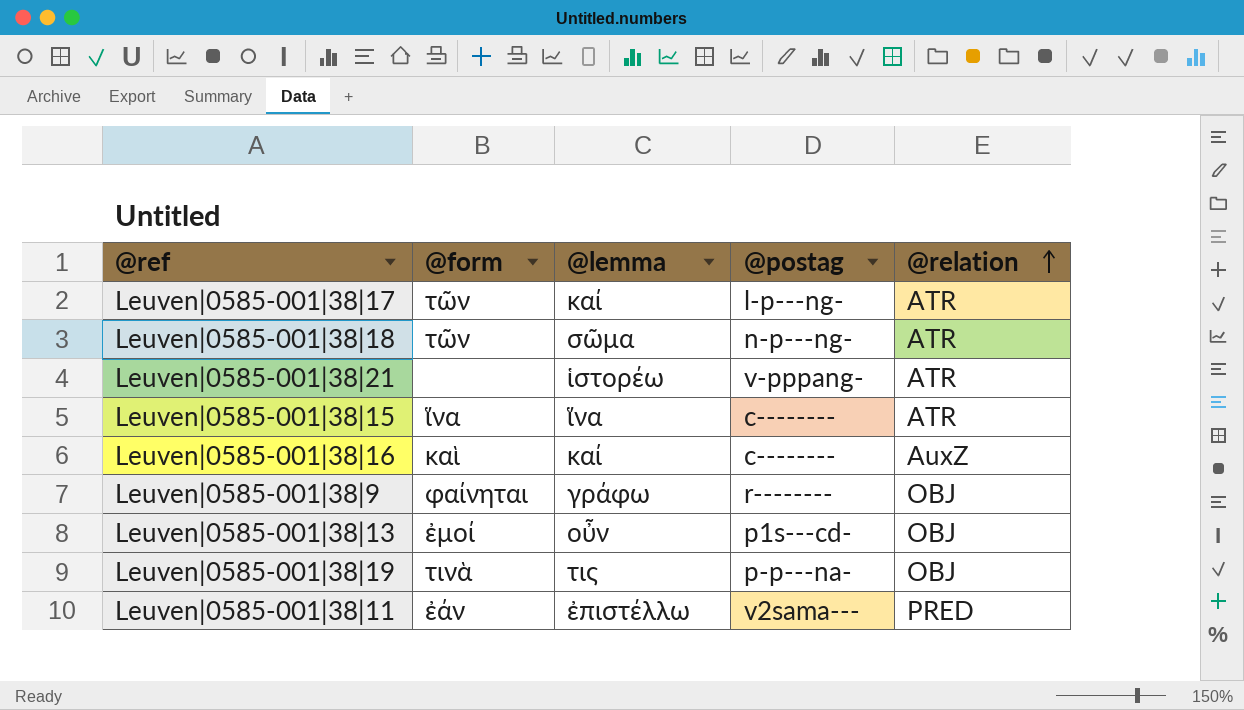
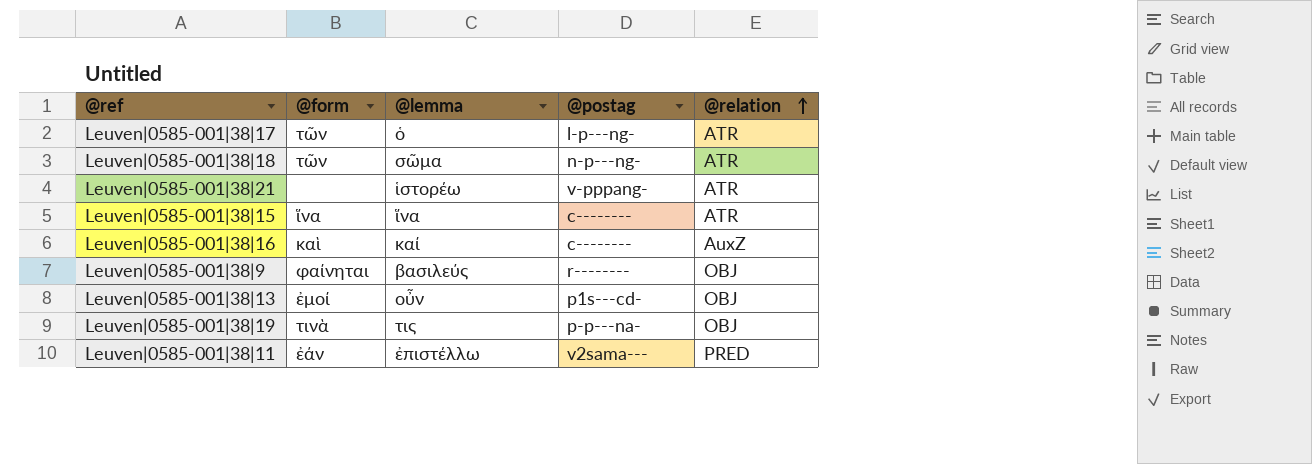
Leuven|0585-001|38|17 | @lemma: καί -> ὁ
Leuven|0585-001|38|9 | @lemma: γράφω -> βασιλεύς

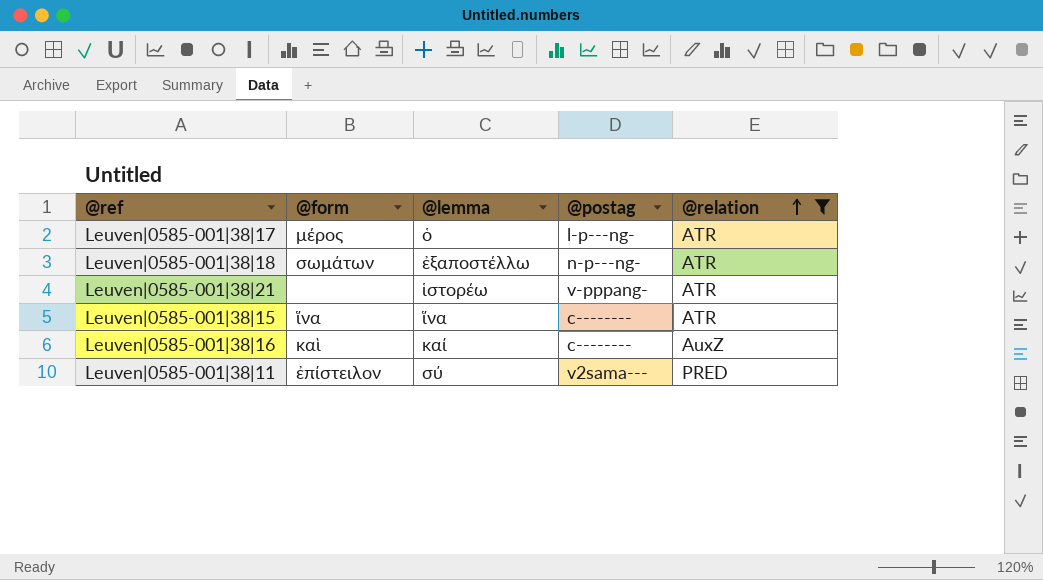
filter: none -> @relation != OBJ
Leuven|0585-001|38|17 | @form: τῶν -> μέρος
Leuven|0585-001|38|18 | @form: τῶν -> σωμάτων
Leuven|0585-001|38|18 | @lemma: σῶμα -> ἐξαποστέλλω
Leuven|0585-001|38|11 | @form: ἐάν -> ἐπίστειλον
Leuven|0585-001|38|11 | @lemma: ἐπιστέλλω -> σύ

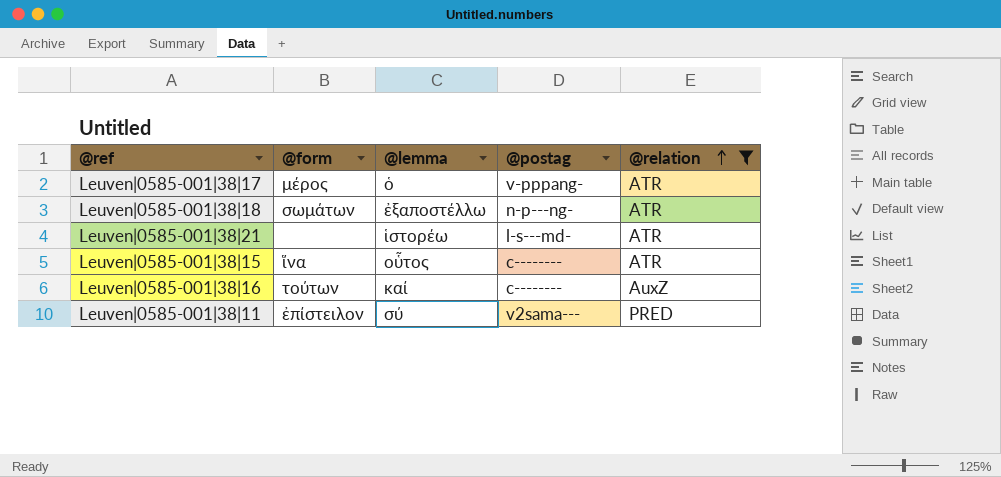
Leuven|0585-001|38|17 | @postag: l-p---ng- -> v-pppang-
Leuven|0585-001|38|21 | @postag: v-pppang- -> l-s---md-
Leuven|0585-001|38|15 | @lemma: ἵνα -> οὗτος
Leuven|0585-001|38|16 | @form: καὶ -> τούτων

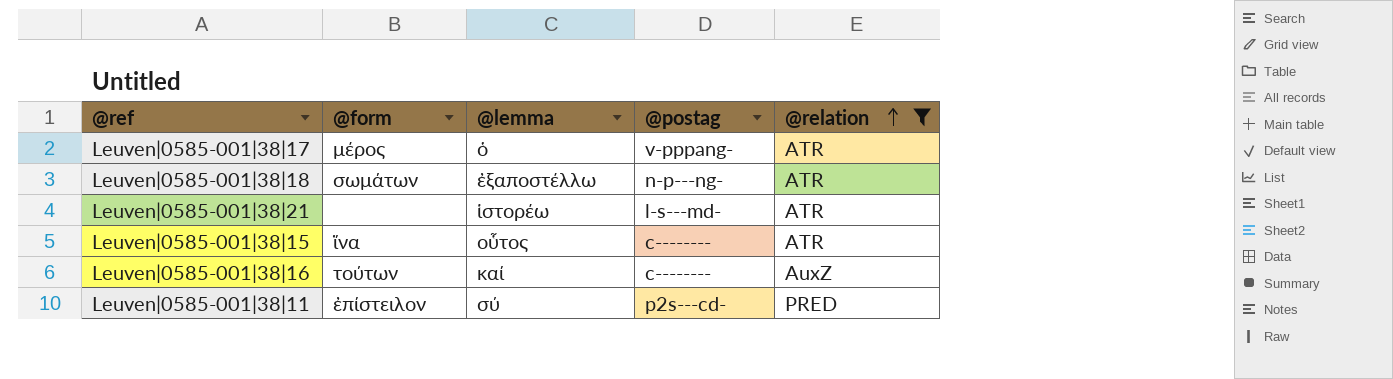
Leuven|0585-001|38|11 | @postag: v2sama--- -> p2s---cd-

